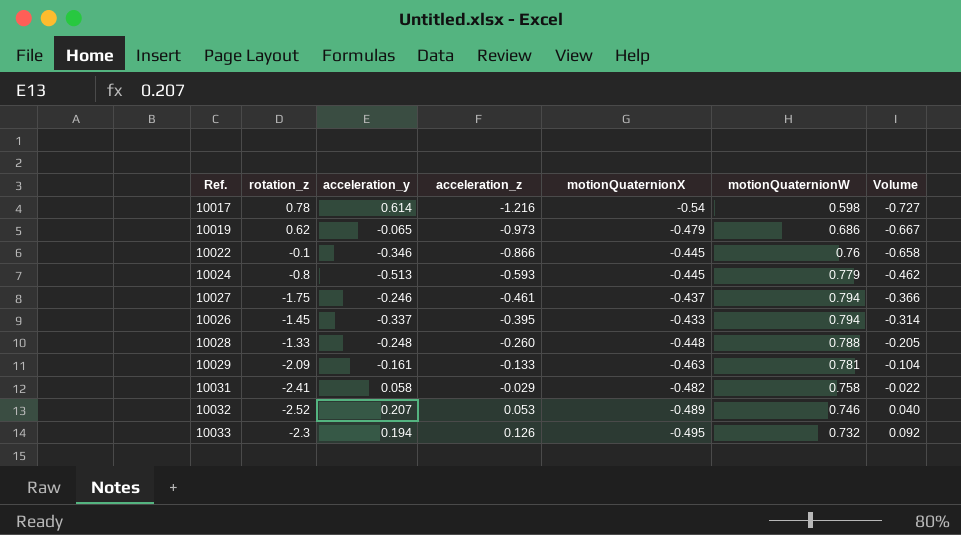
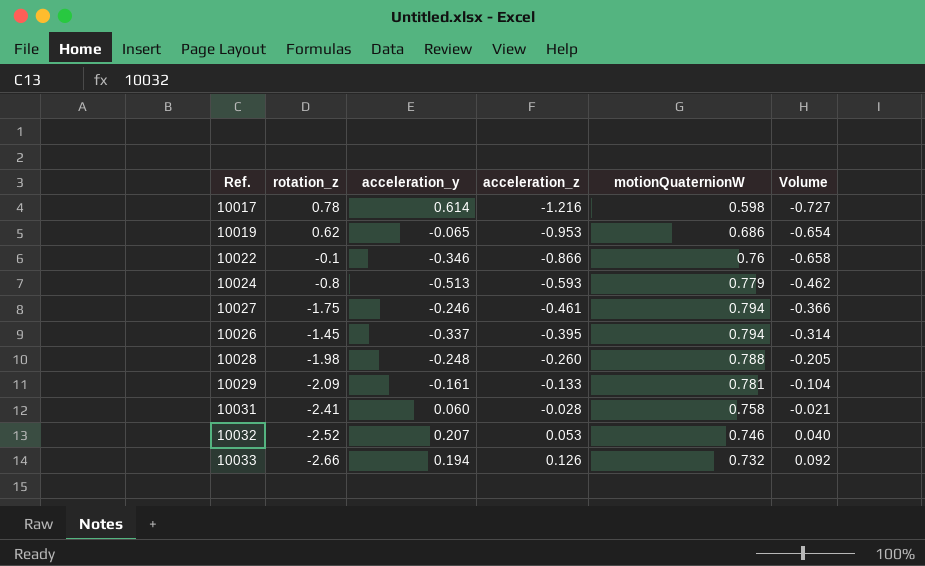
column motionQuaternionX | position: 5 -> none
10019 | acceleration_z: -0.973 -> -0.953
10019 | Volume: -0.667 -> -0.654
10028 | rotation_z: -1.33 -> -1.98
10031 | acceleration_y: 0.058 -> 0.060
10031 | acceleration_z: -0.029 -> -0.028
10031 | Volume: -0.022 -> -0.021
10033 | rotation_z: -2.3 -> -2.66

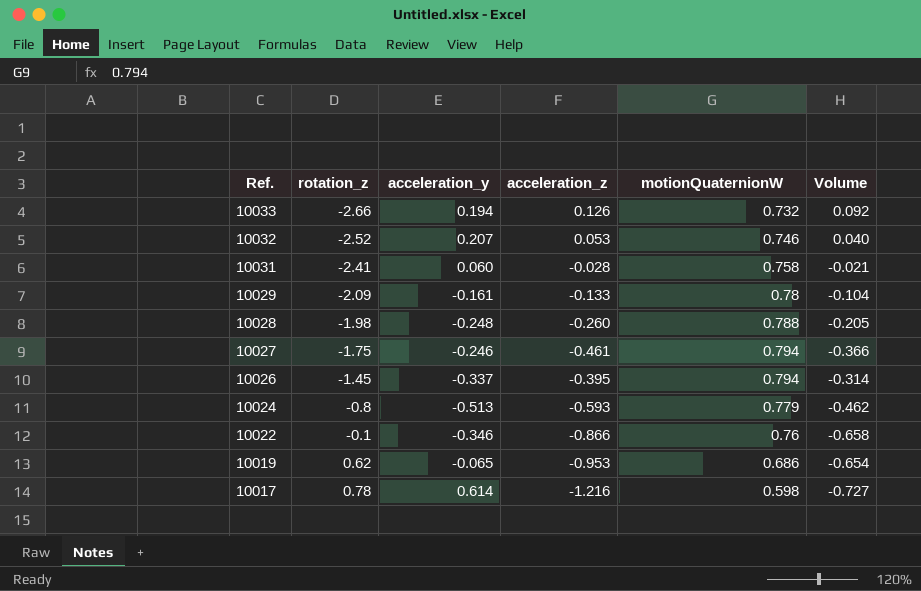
row order: acceleration_z ascending -> Ref. descending
10029 | motionQuaternionW: 0.781 -> 0.78

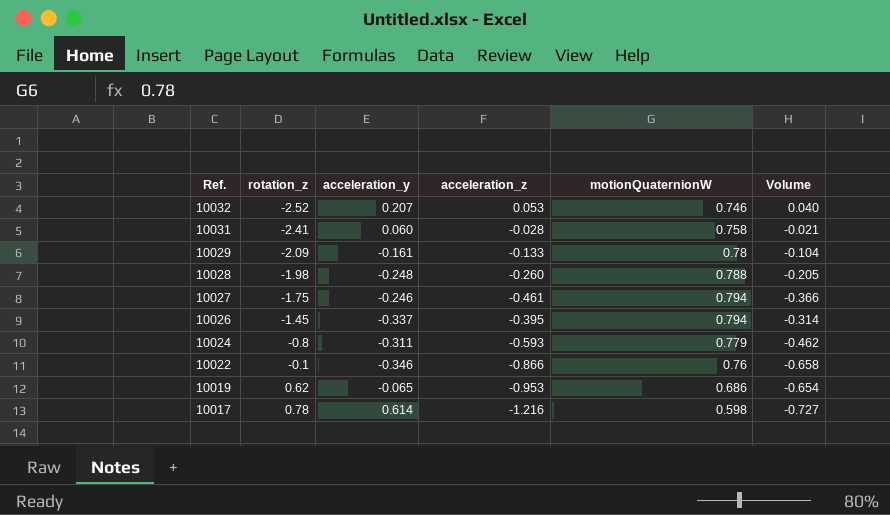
row 10033: -2.66 | 0.194 | 0.126 | 0.732 | 0.092 -> none
10024 | acceleration_y: -0.513 -> -0.311

